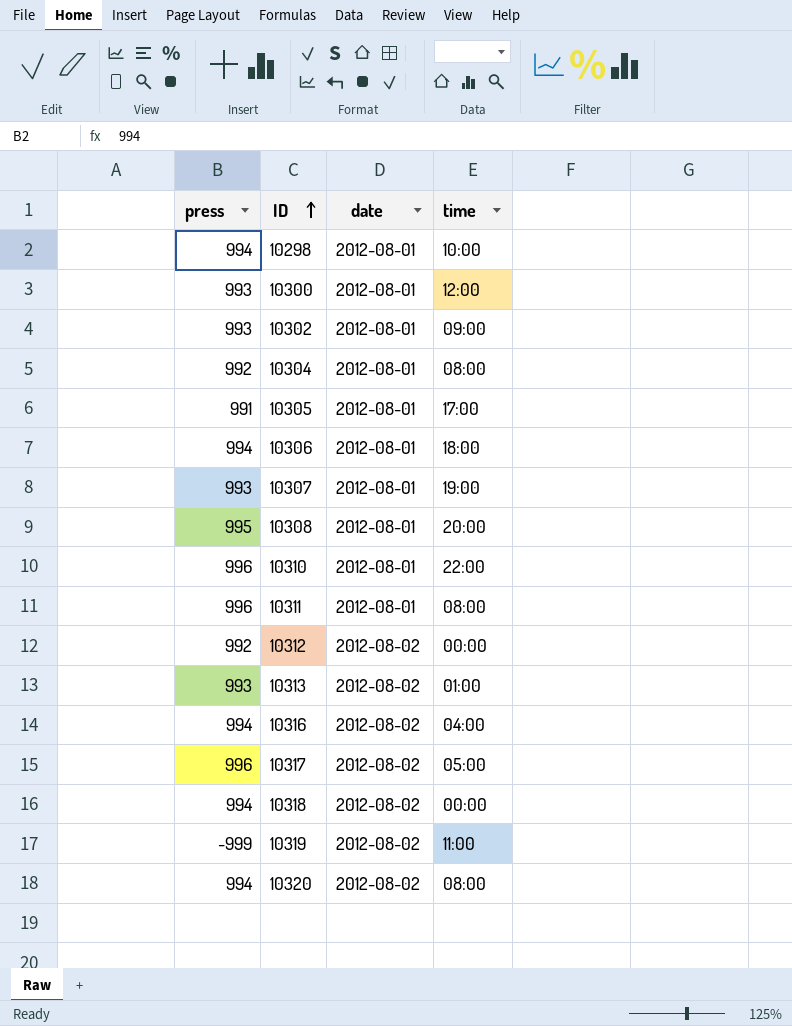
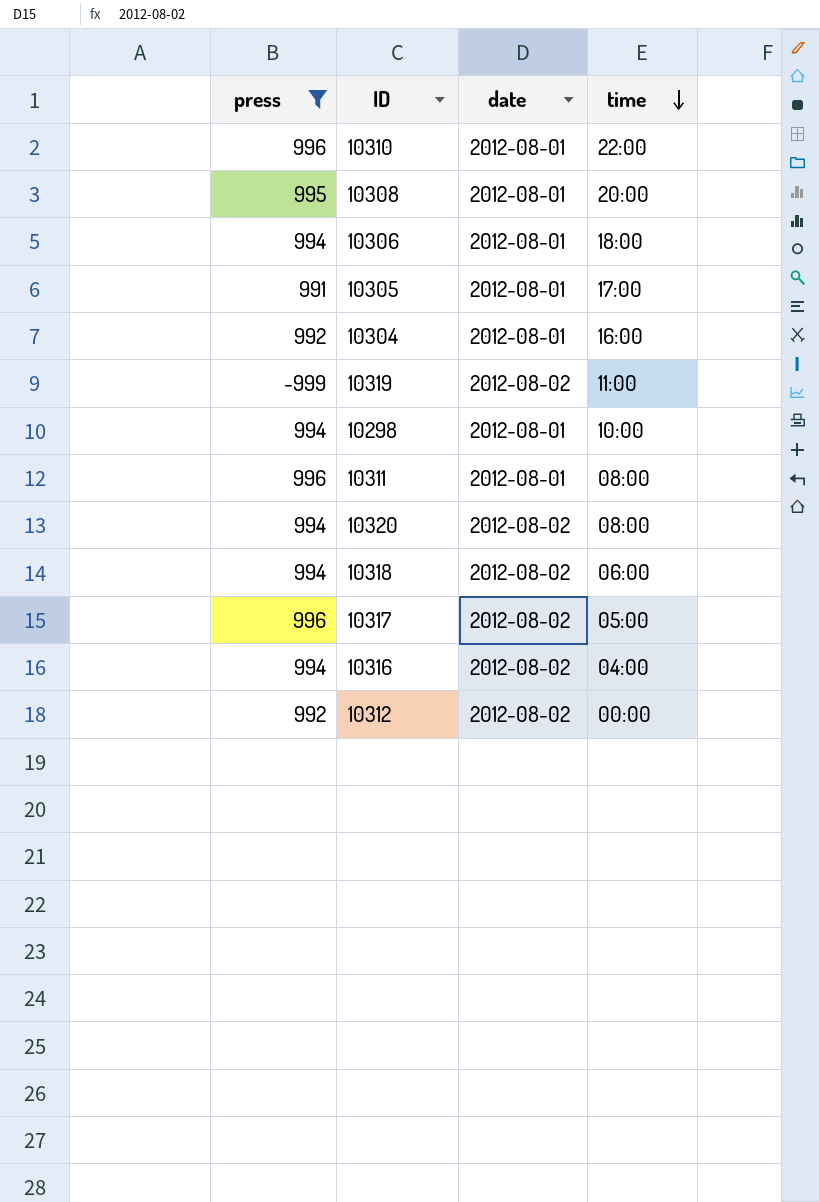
filter: none -> press != 993
row order: ID ascending -> time descending
10304 | time: 08:00 -> 16:00
10318 | time: 00:00 -> 06:00

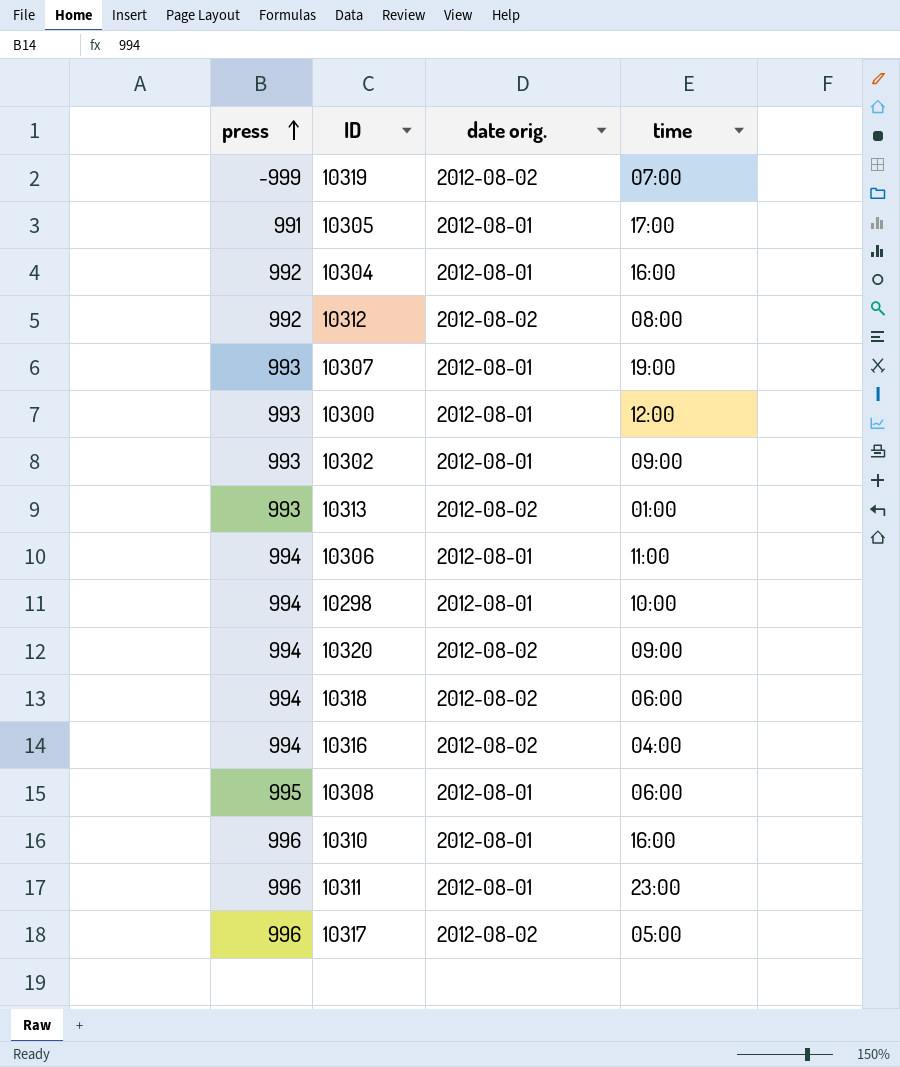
filter: press != 993 -> none
row order: time descending -> press ascending
column name: date -> date orig.
10319 | time: 11:00 -> 07:00
10312 | time: 00:00 -> 08:00
10306 | time: 18:00 -> 11:00
10320 | time: 08:00 -> 09:00
10308 | time: 20:00 -> 06:00
10310 | time: 22:00 -> 16:00
10311 | time: 08:00 -> 23:00

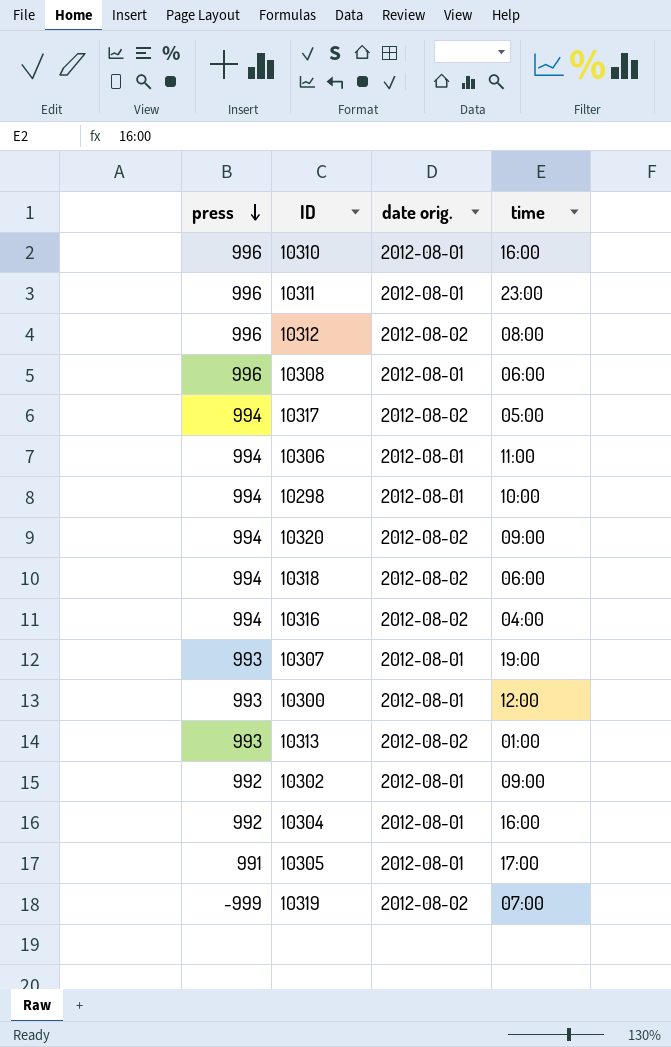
row order: press ascending -> press descending
10312 | press: 992 -> 996
10308 | press: 995 -> 996
10317 | press: 996 -> 994
10302 | press: 993 -> 992

